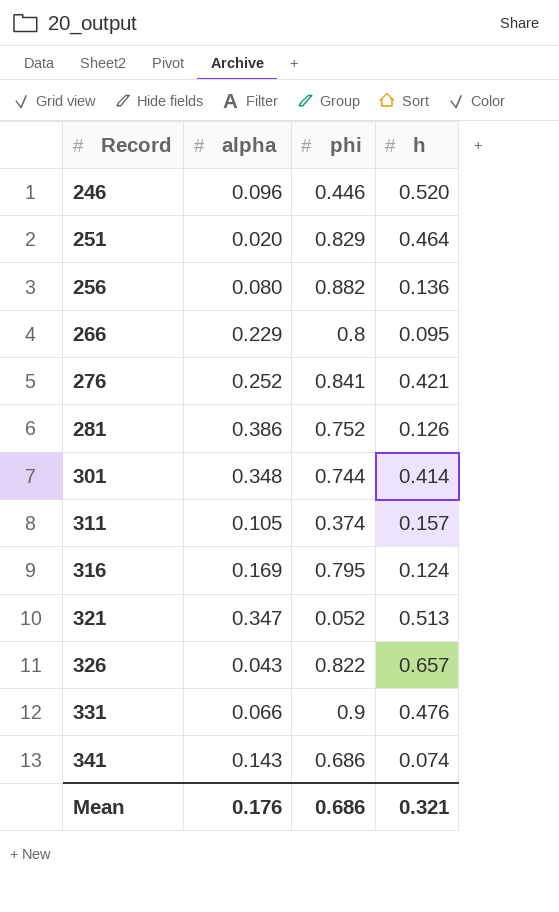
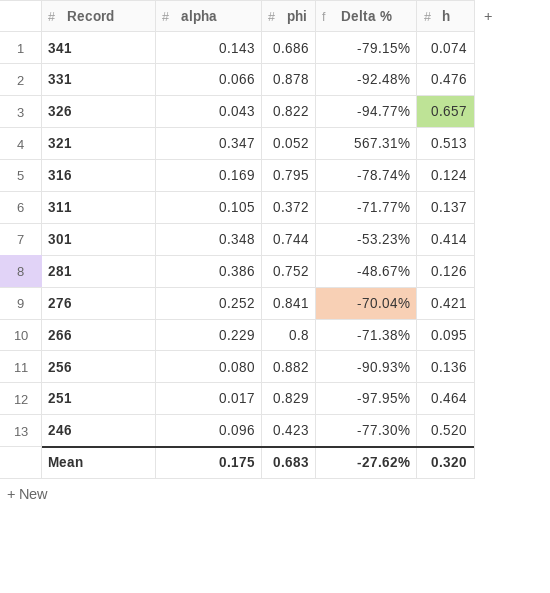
row order: Record ascending -> Record descending
column Delta % | formula: none -> ([alpha] - [phi]) / [phi]
331 | phi: 0.9 -> 0.878
311 | phi: 0.374 -> 0.372
311 | h: 0.157 -> 0.137
251 | alpha: 0.020 -> 0.017
246 | phi: 0.446 -> 0.423
Mean | alpha: 0.176 -> 0.175
Mean | phi: 0.686 -> 0.683
Mean | h: 0.321 -> 0.320

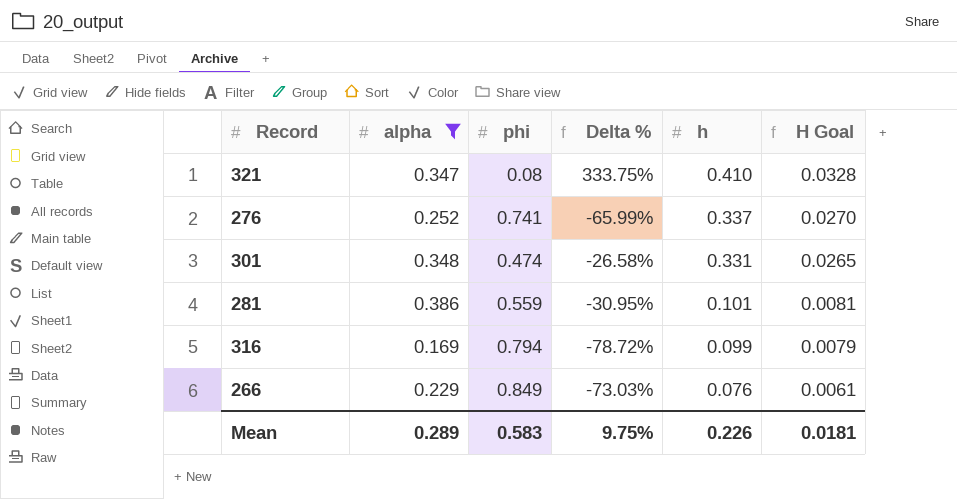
filter: none -> alpha >= 0.169
row order: Record descending -> h descending
column H Goal | formula: none -> [h] * 0.08
321 | phi: 0.052 -> 0.08
321 | Delta %: 567.31% -> 333.75%
321 | h: 0.513 -> 0.410
276 | phi: 0.841 -> 0.741
276 | Delta %: -70.04% -> -65.99%
276 | h: 0.421 -> 0.337
301 | phi: 0.744 -> 0.474
301 | Delta %: -53.23% -> -26.58%
301 | h: 0.414 -> 0.331
281 | phi: 0.752 -> 0.559
281 | Delta %: -48.67% -> -30.95%
281 | h: 0.126 -> 0.101
316 | phi: 0.795 -> 0.794
316 | Delta %: -78.74% -> -78.72%
316 | h: 0.124 -> 0.099
266 | phi: 0.8 -> 0.849
266 | Delta %: -71.38% -> -73.03%
266 | h: 0.095 -> 0.076
Mean | alpha: 0.175 -> 0.289
Mean | phi: 0.683 -> 0.583
Mean | Delta %: -27.62% -> 9.75%
Mean | h: 0.320 -> 0.226

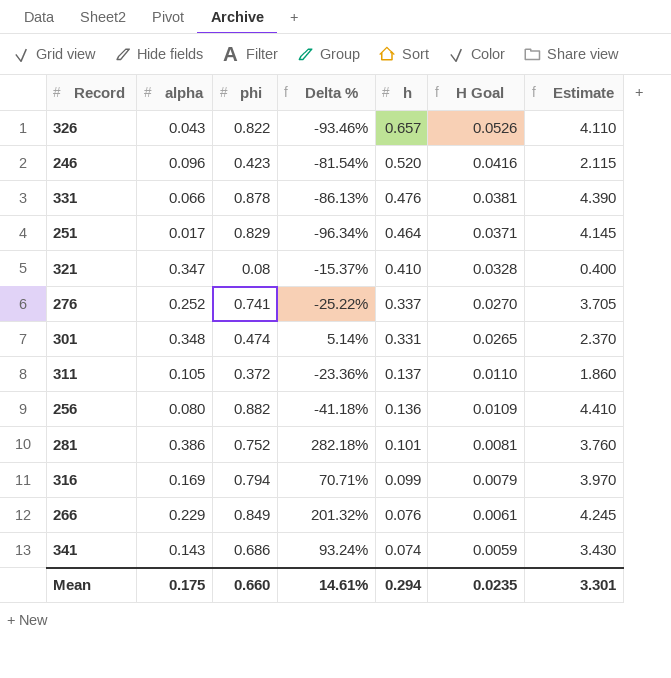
filter: alpha >= 0.169 -> none
column Delta % | formula: ([alpha] - [phi]) / [phi] -> ([alpha] - [h]) / [h]
column Estimate | formula: none -> [phi] * 5
281 | phi: 0.559 -> 0.752
Mean | alpha: 0.289 -> 0.175
Mean | phi: 0.583 -> 0.660
Mean | Delta %: 9.75% -> 14.61%
Mean | h: 0.226 -> 0.294
Mean | H Goal: 0.0181 -> 0.0235

